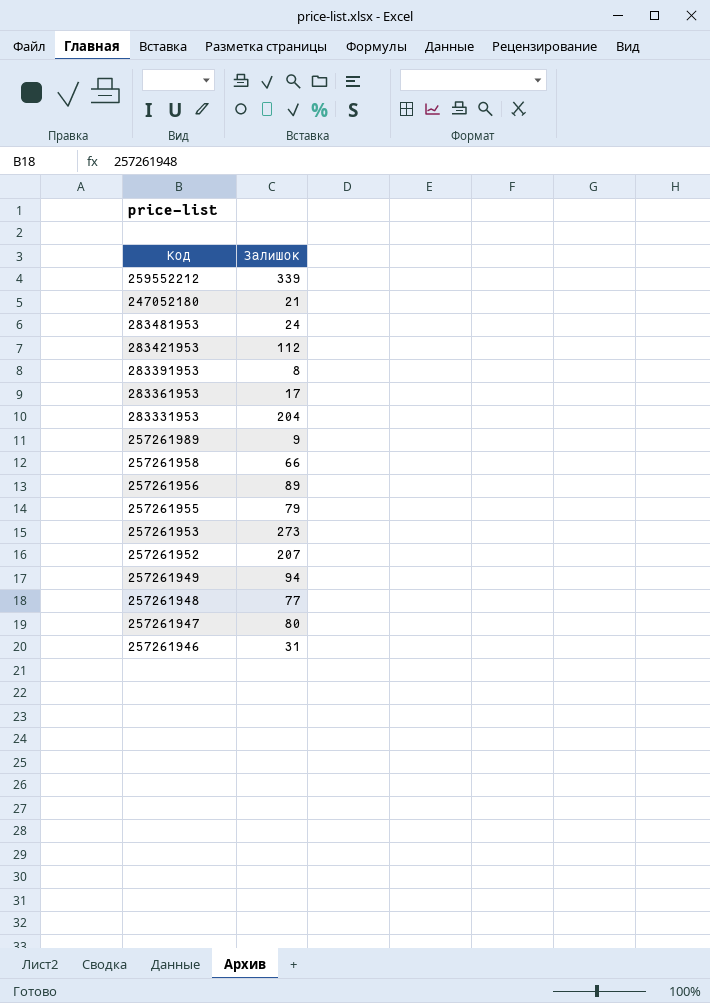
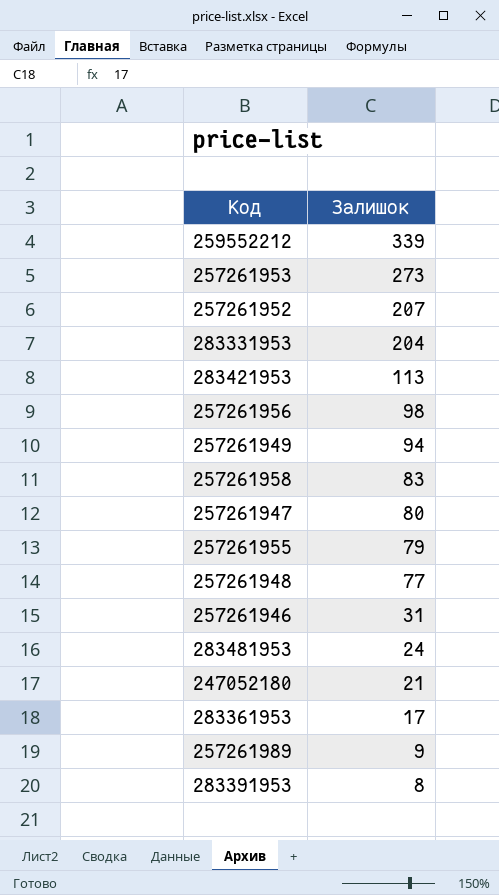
row order: none -> Залишок descending
283421953 | Залишок: 112 -> 113
257261956 | Залишок: 89 -> 98
257261958 | Залишок: 66 -> 83

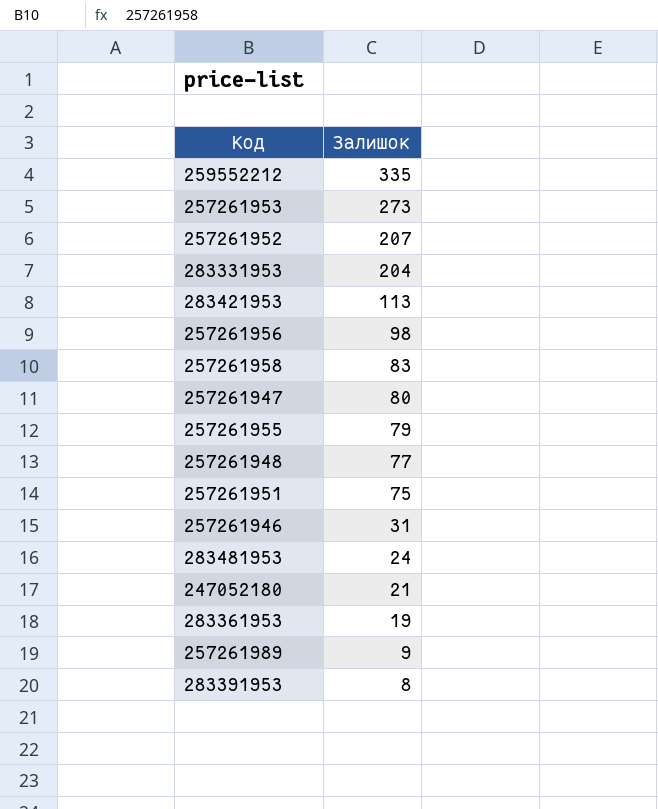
row 257261949: 94 -> none
259552212 | Залишок: 339 -> 335
row 257261951: none -> 75
283361953 | Залишок: 17 -> 19

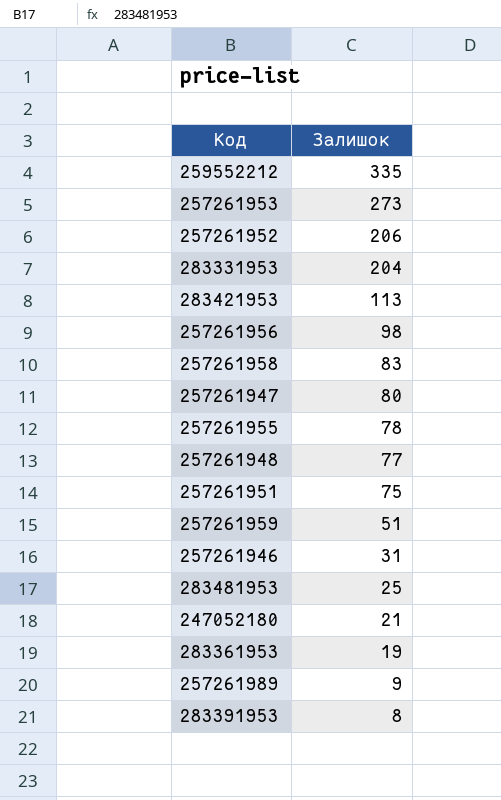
257261952 | Залишок: 207 -> 206
257261955 | Залишок: 79 -> 78
row 257261959: none -> 51
283481953 | Залишок: 24 -> 25

